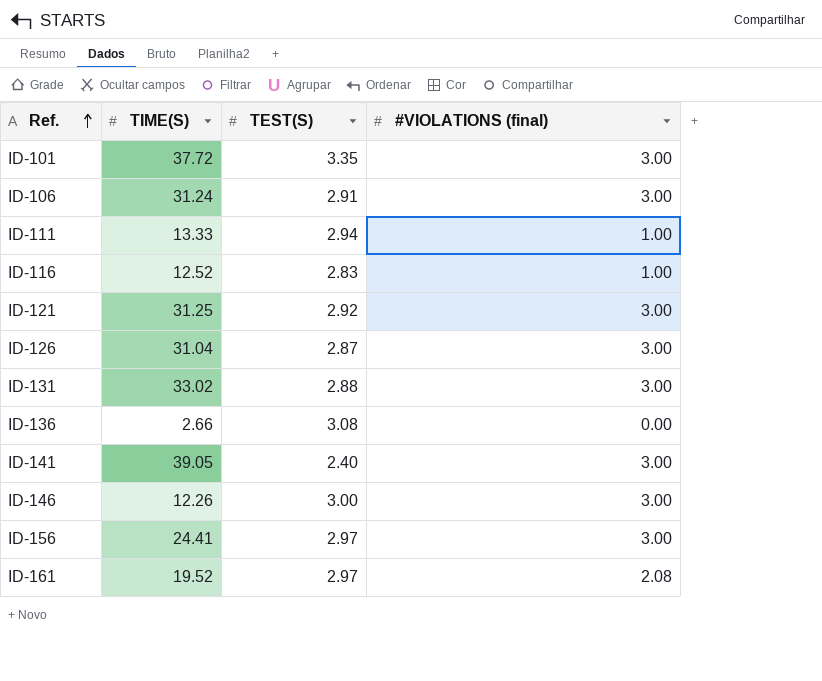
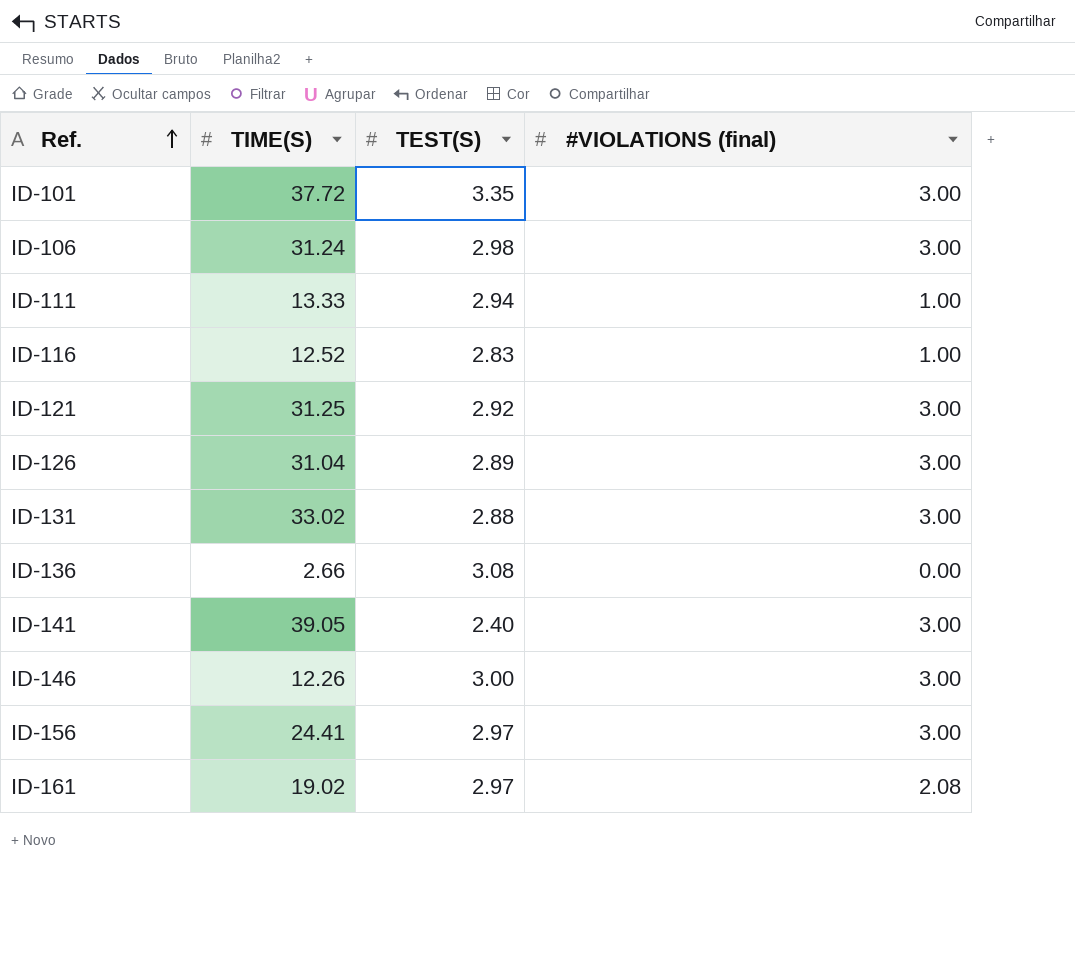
ID-106 | TEST(S): 2.91 -> 2.98
ID-126 | TEST(S): 2.87 -> 2.89
ID-161 | TIME(S): 19.52 -> 19.02

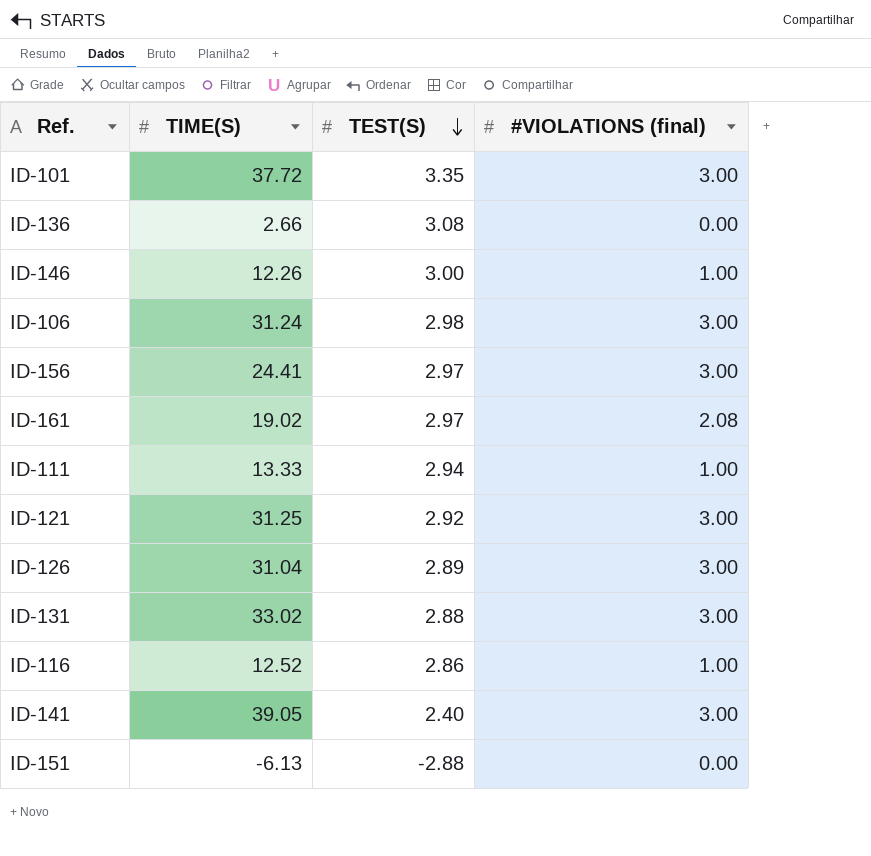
row order: Ref. ascending -> TEST(S) descending
ID-146 | #VIOLATIONS (final): 3.00 -> 1.00
ID-116 | TEST(S): 2.83 -> 2.86
row ID-151: none -> -6.13 | -2.88 | 0.00

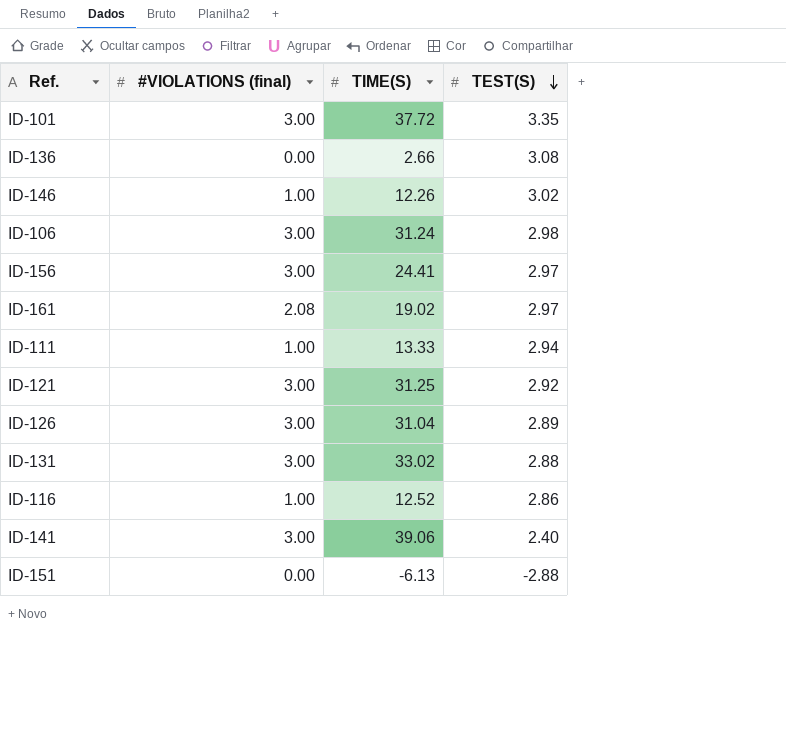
column #VIOLATIONS (final) | position: 4 -> 2
ID-146 | TEST(S): 3.00 -> 3.02
ID-141 | TIME(S): 39.05 -> 39.06

